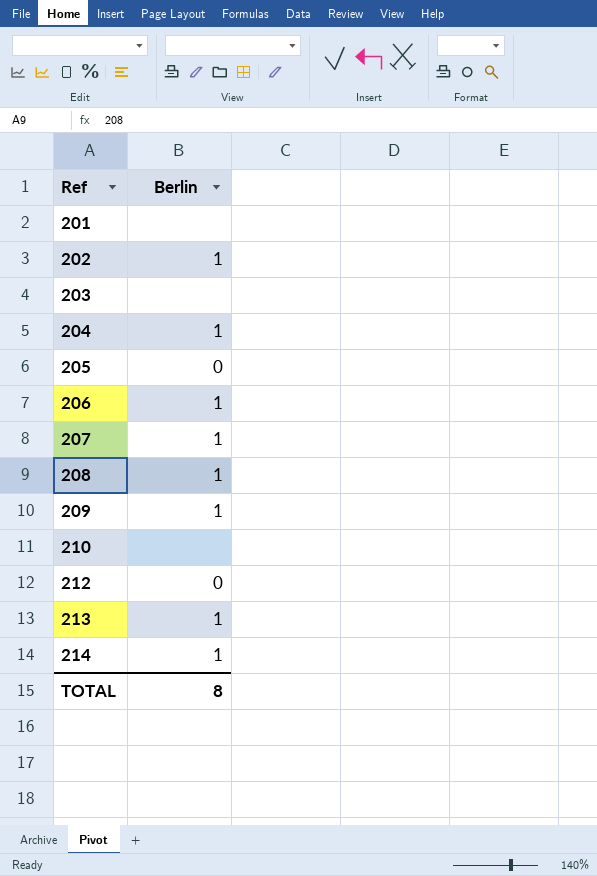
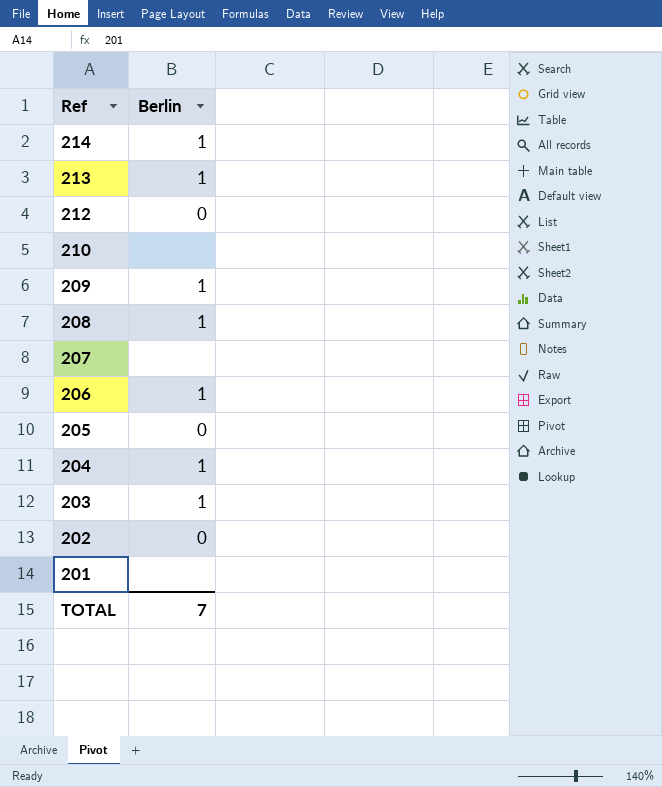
row order: Ref ascending -> Ref descending
207 | Berlin: 1 -> none
203 | Berlin: none -> 1
202 | Berlin: 1 -> 0
TOTAL | Berlin: 8 -> 7

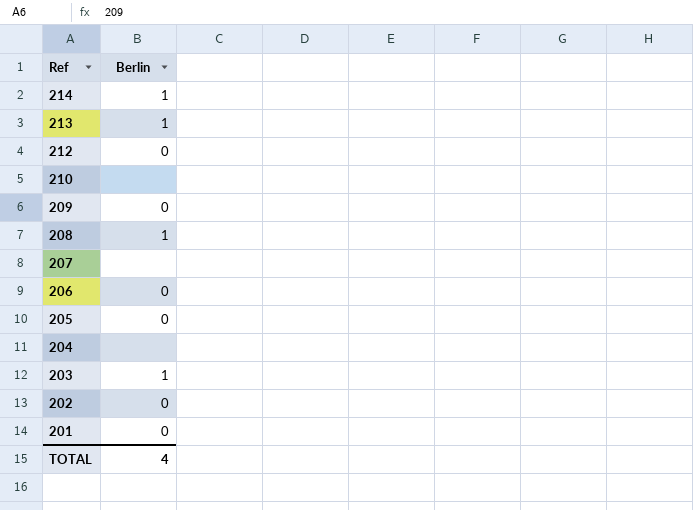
209 | Berlin: 1 -> 0
206 | Berlin: 1 -> 0
204 | Berlin: 1 -> none
201 | Berlin: none -> 0
TOTAL | Berlin: 7 -> 4

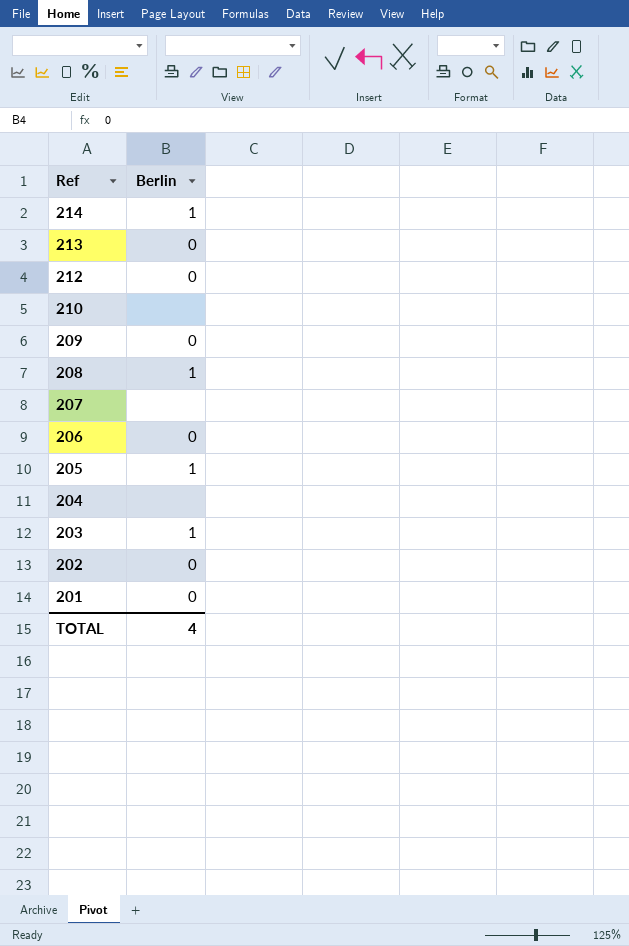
213 | Berlin: 1 -> 0
205 | Berlin: 0 -> 1

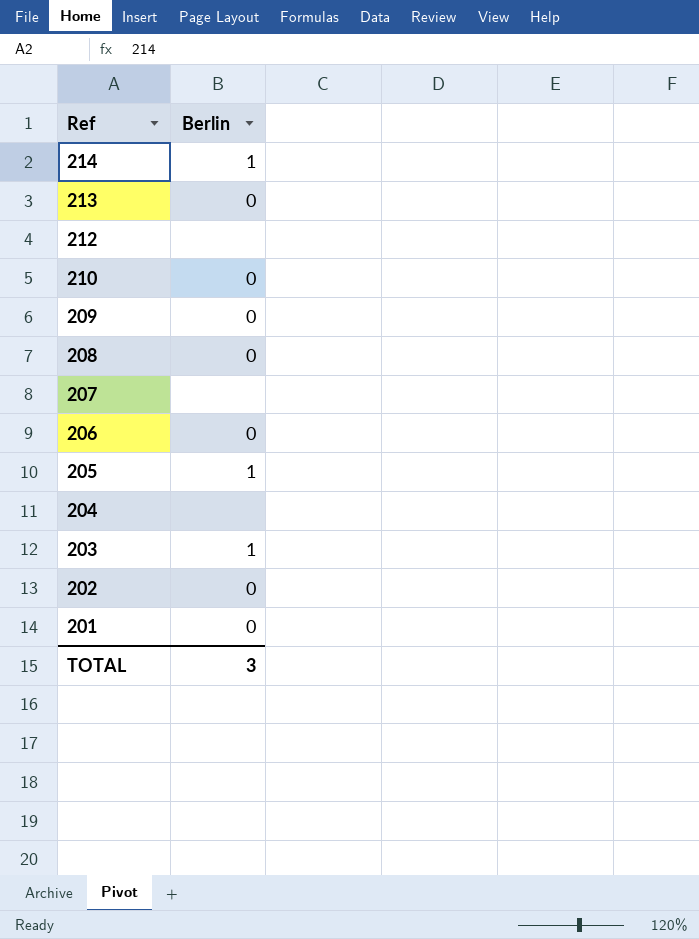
212 | Berlin: 0 -> none
210 | Berlin: none -> 0
208 | Berlin: 1 -> 0
TOTAL | Berlin: 4 -> 3

